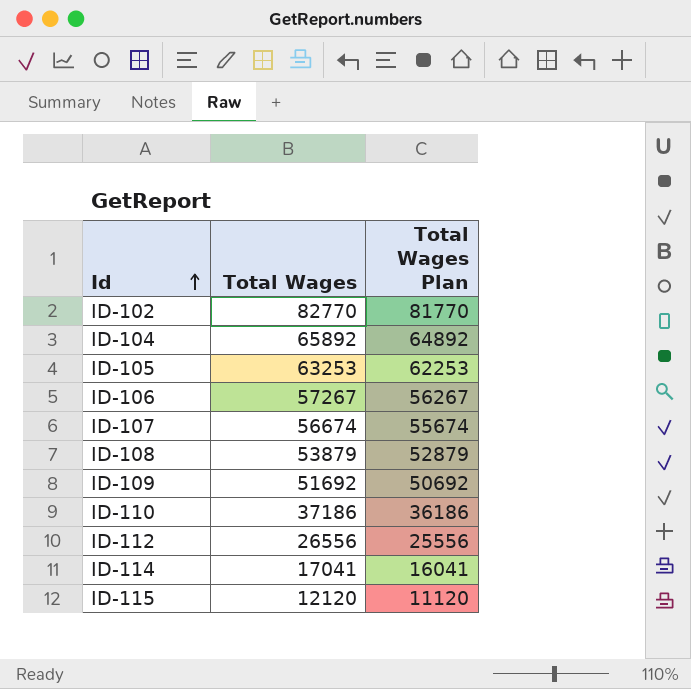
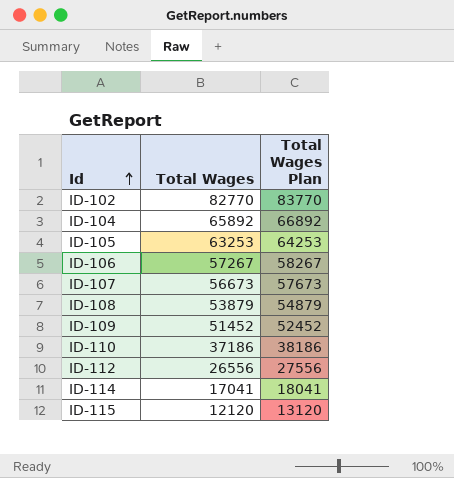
column Total Wages Plan | formula: [Total Wages] - 1000 -> [Total Wages] + 1000
ID-107 | Total Wages: 56674 -> 56673
ID-109 | Total Wages: 51692 -> 51452

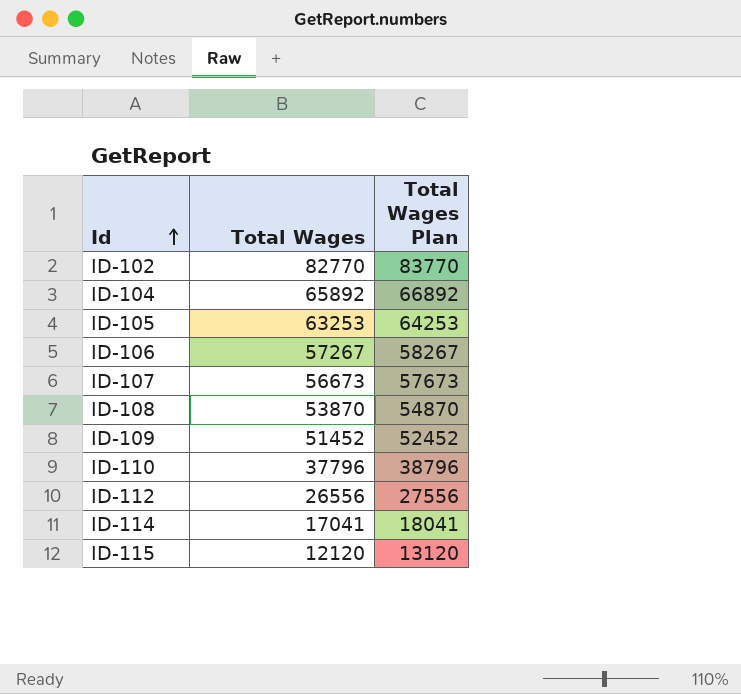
ID-108 | Total Wages: 53879 -> 53870
ID-108 | Total Wages Plan: 54879 -> 54870
ID-110 | Total Wages: 37186 -> 37796
ID-110 | Total Wages Plan: 38186 -> 38796

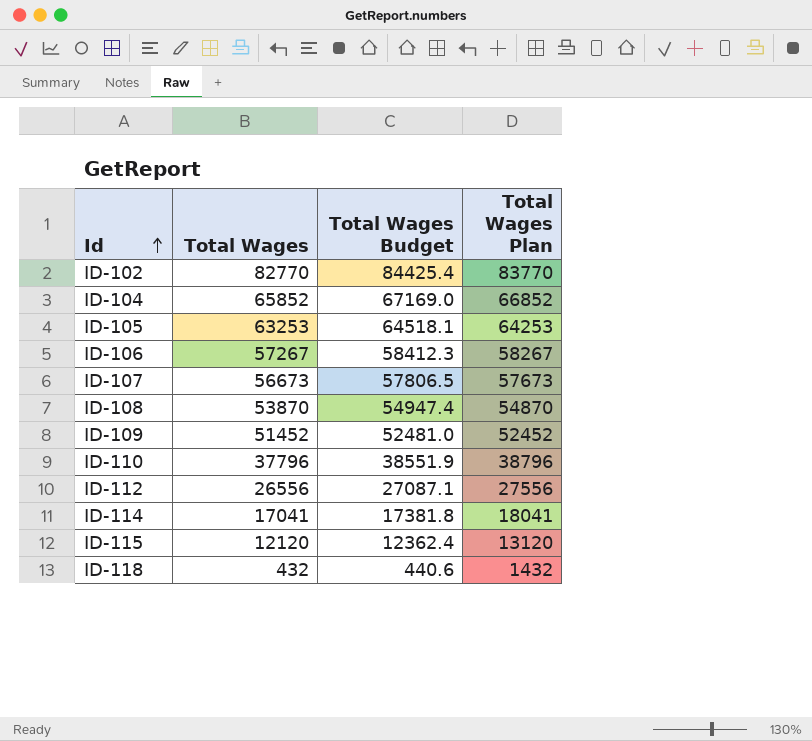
column Total Wages Budget | formula: none -> [Total Wages] * 1.02
ID-104 | Total Wages: 65892 -> 65852
ID-104 | Total Wages Plan: 66892 -> 66852
row ID-118: none -> 432 | 440.6 | 1432

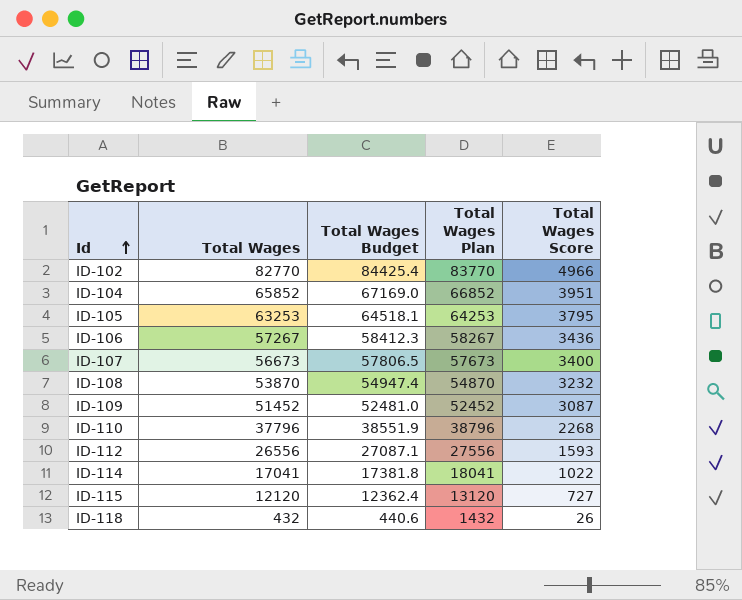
column Total Wages Score | formula: none -> [Total Wages] * 0.06

